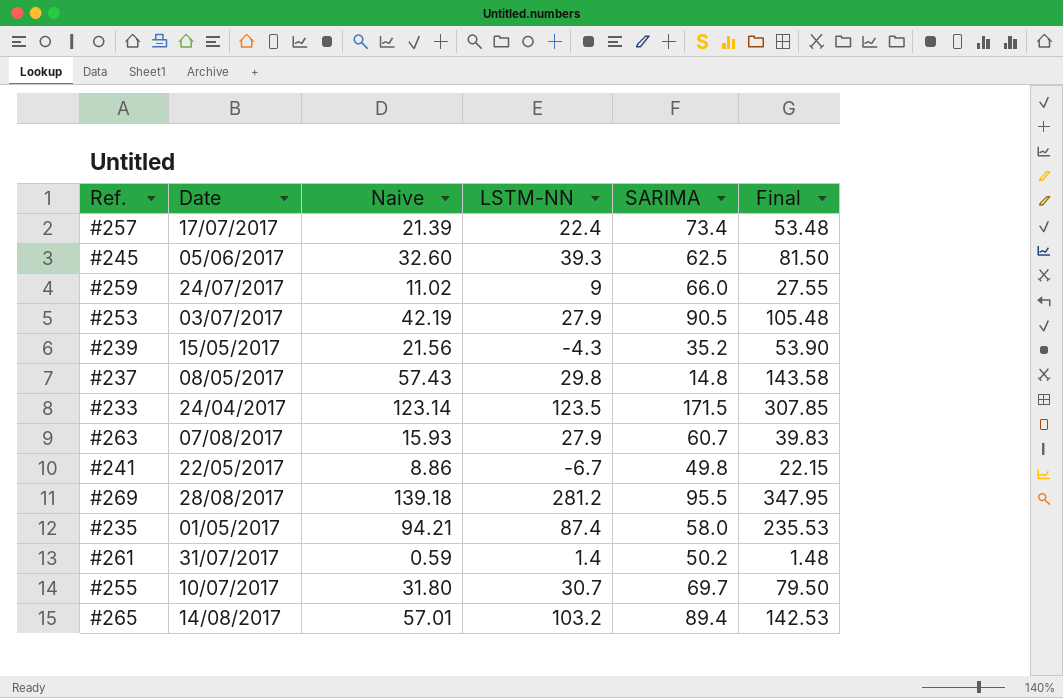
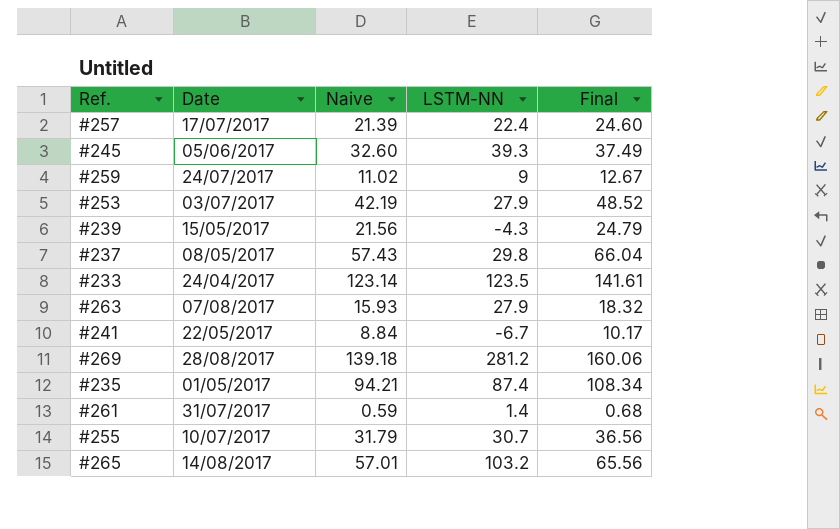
column SARIMA | position: 5 -> none
column Final | formula: [Naive] * 2.5 -> [Naive] * 1.15
#241 | Naive: 8.86 -> 8.84
#255 | Naive: 31.80 -> 31.79

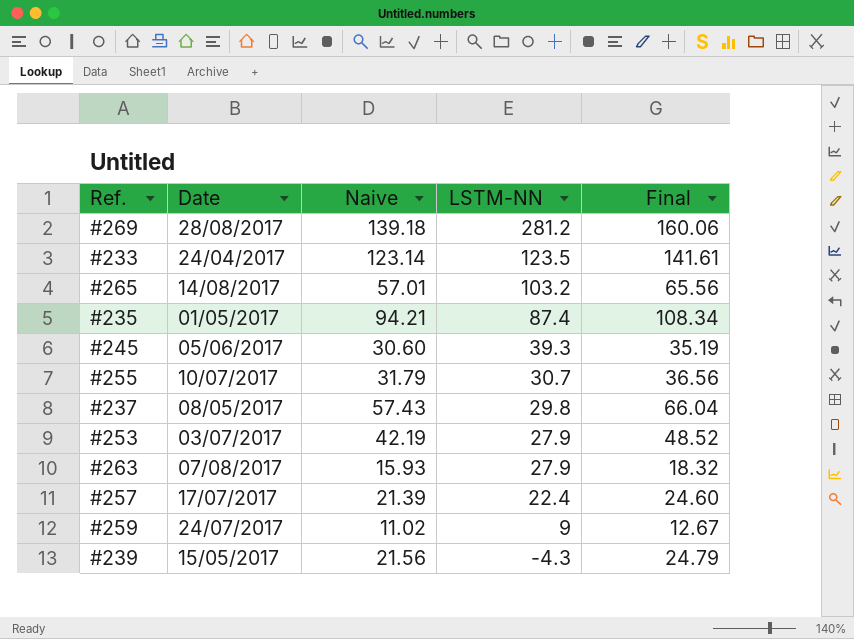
row order: none -> LSTM-NN descending
row #241: 22/05/2017 | 8.84 | -6.7 | 10.17 -> none
row #261: 31/07/2017 | 0.59 | 1.4 | 0.68 -> none
#245 | Naive: 32.60 -> 30.60
#245 | Final: 37.49 -> 35.19

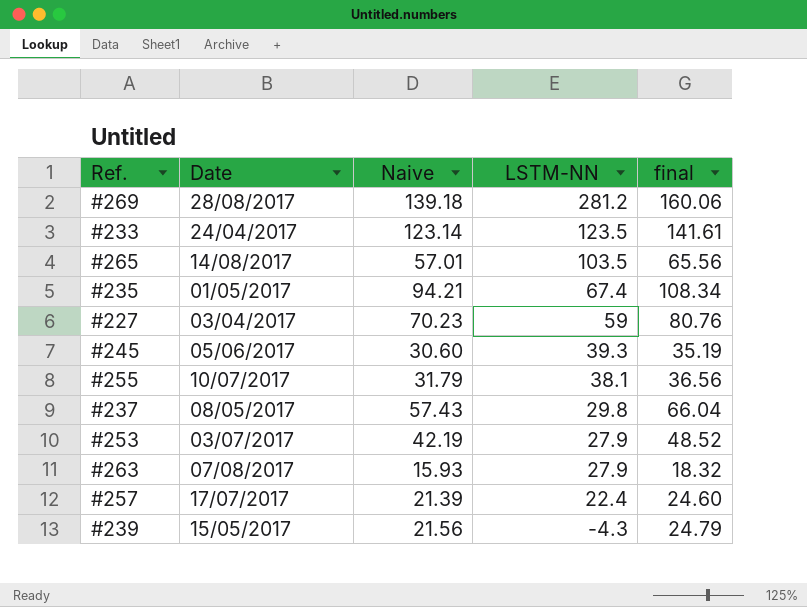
column name: Final -> final
row #259: 24/07/2017 | 11.02 | 9 | 12.67 -> none
#265 | LSTM-NN: 103.2 -> 103.5
#235 | LSTM-NN: 87.4 -> 67.4
row #227: none -> 03/04/2017 | 70.23 | 59 | 80.76
#255 | LSTM-NN: 30.7 -> 38.1

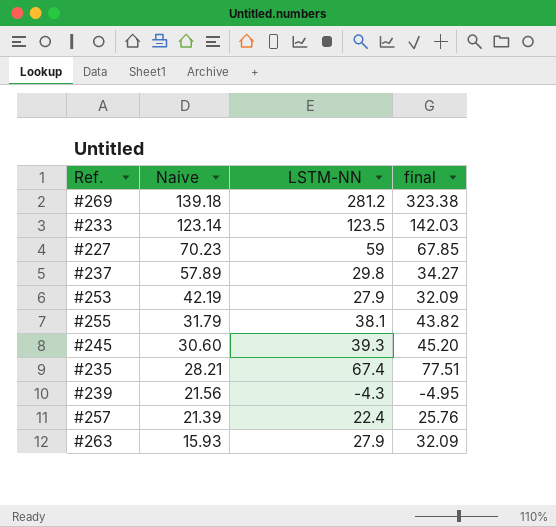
row order: LSTM-NN descending -> Naive descending
column Date | position: 2 -> none
column final | formula: [Naive] * 1.15 -> [LSTM-NN] * 1.15
row #265: 14/08/2017 | 57.01 | 103.5 | 65.56 -> none
#237 | Naive: 57.43 -> 57.89
#235 | Naive: 94.21 -> 28.21

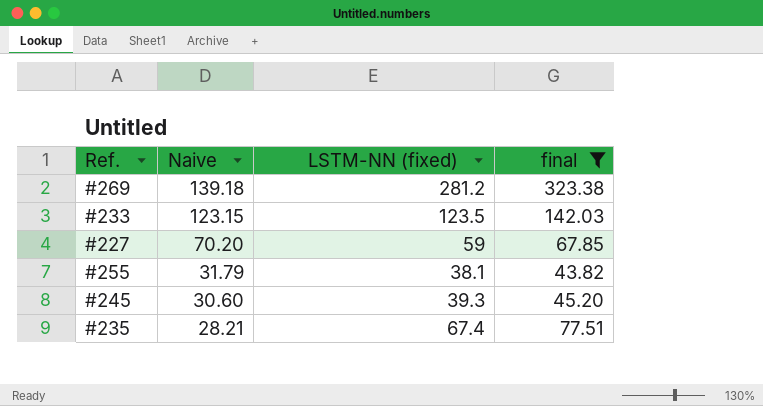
filter: none -> final >= 43.82
column name: LSTM-NN -> LSTM-NN (fixed)
#233 | Naive: 123.14 -> 123.15
#227 | Naive: 70.23 -> 70.20

